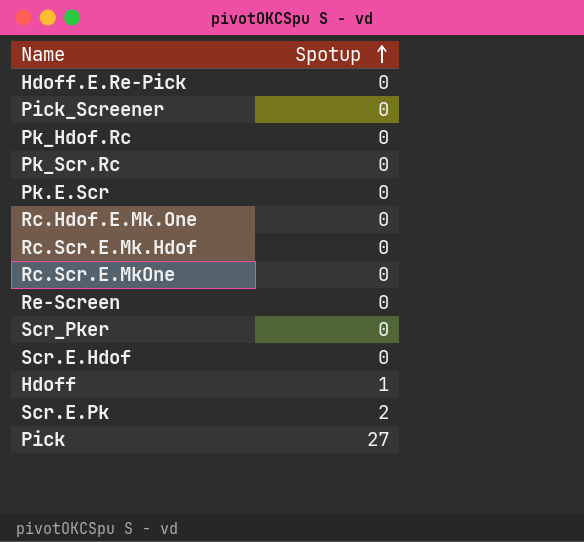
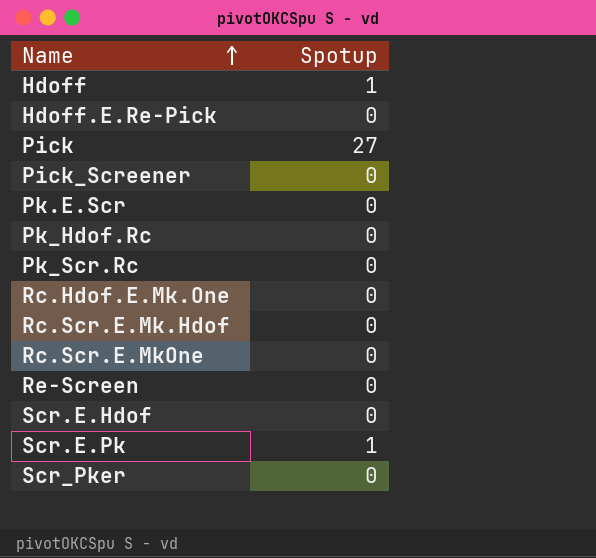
row order: Spotup ascending -> Name ascending
Scr.E.Pk | Spotup: 2 -> 1

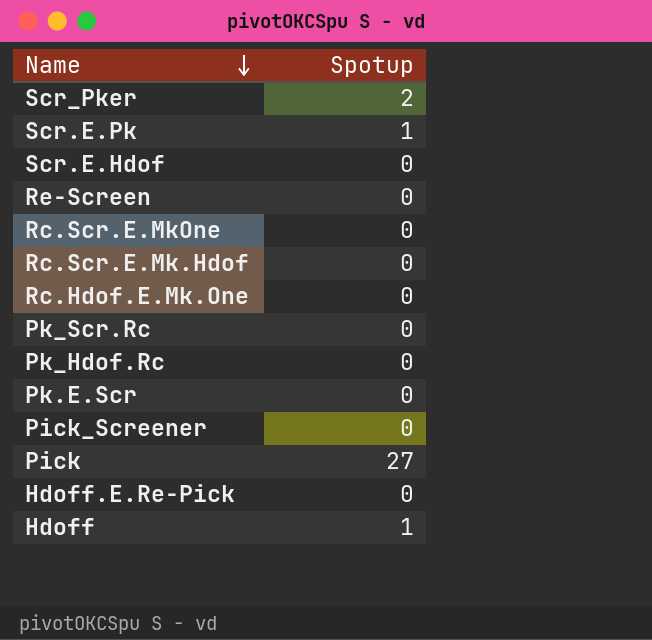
row order: Name ascending -> Name descending
Scr_Pker | Spotup: 0 -> 2

